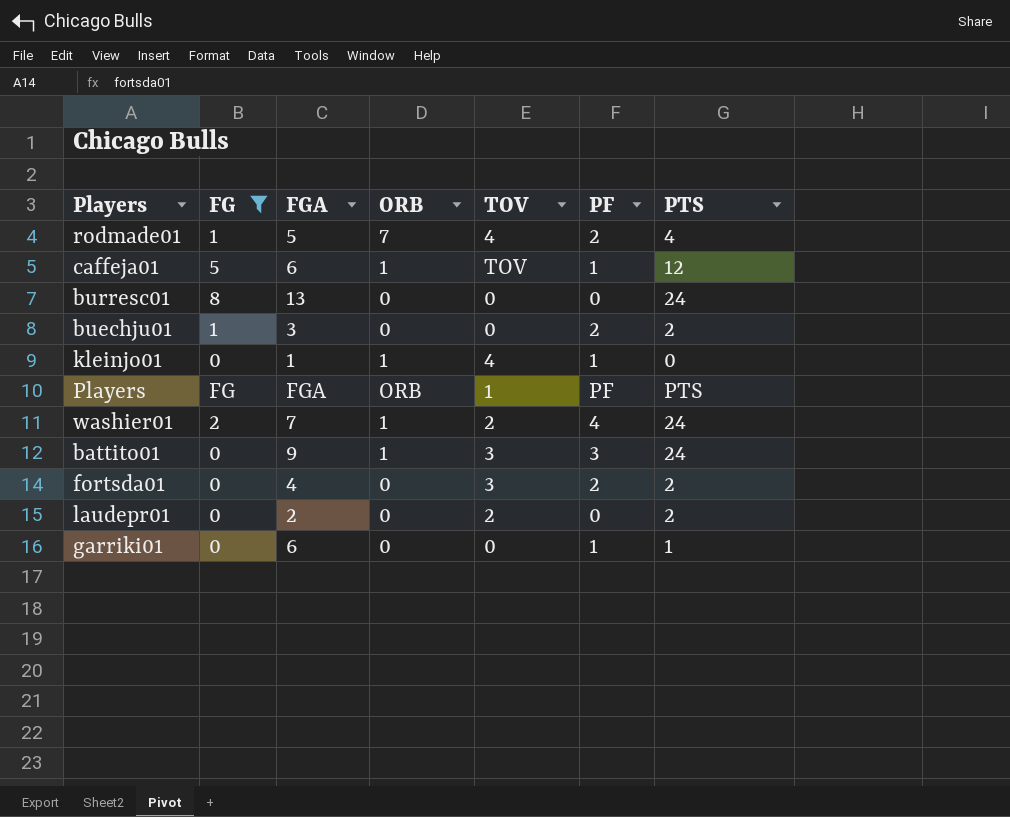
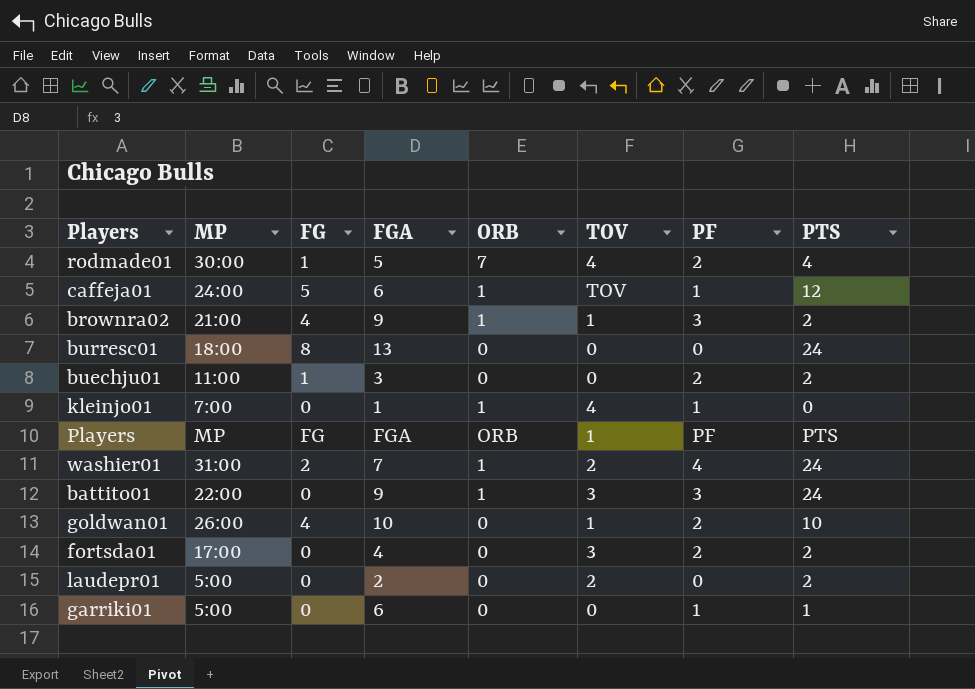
filter: FG != 4 -> none
column MP | position: none -> 2

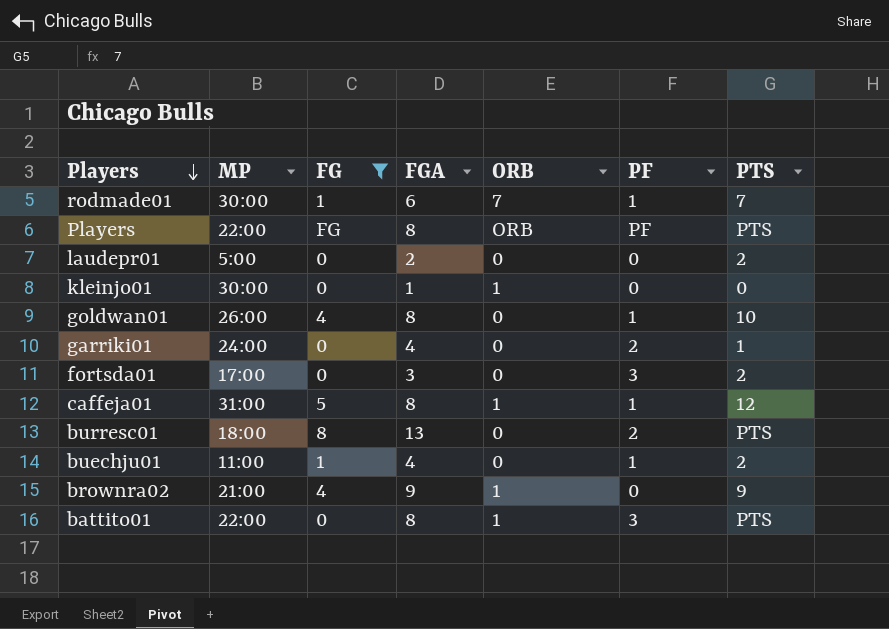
filter: none -> FG != 2
row order: none -> Players descending
column TOV | position: 6 -> none
rodmade01 | FGA: 5 -> 6
rodmade01 | PF: 2 -> 1
rodmade01 | PTS: 4 -> 7
Players | MP: MP -> 22:00
Players | FGA: FGA -> 8
kleinjo01 | MP: 7:00 -> 30:00
kleinjo01 | PF: 1 -> 0
goldwan01 | FGA: 10 -> 8
goldwan01 | PF: 2 -> 1
garriki01 | MP: 5:00 -> 24:00
garriki01 | FGA: 6 -> 4
garriki01 | PF: 1 -> 2
fortsda01 | FGA: 4 -> 3
fortsda01 | PF: 2 -> 3
caffeja01 | MP: 24:00 -> 31:00
caffeja01 | FGA: 6 -> 8
burresc01 | PF: 0 -> 2
burresc01 | PTS: 24 -> PTS
buechju01 | FGA: 3 -> 4
buechju01 | PF: 2 -> 1
brownra02 | PF: 3 -> 0
brownra02 | PTS: 2 -> 9
battito01 | FGA: 9 -> 8
battito01 | PTS: 24 -> PTS

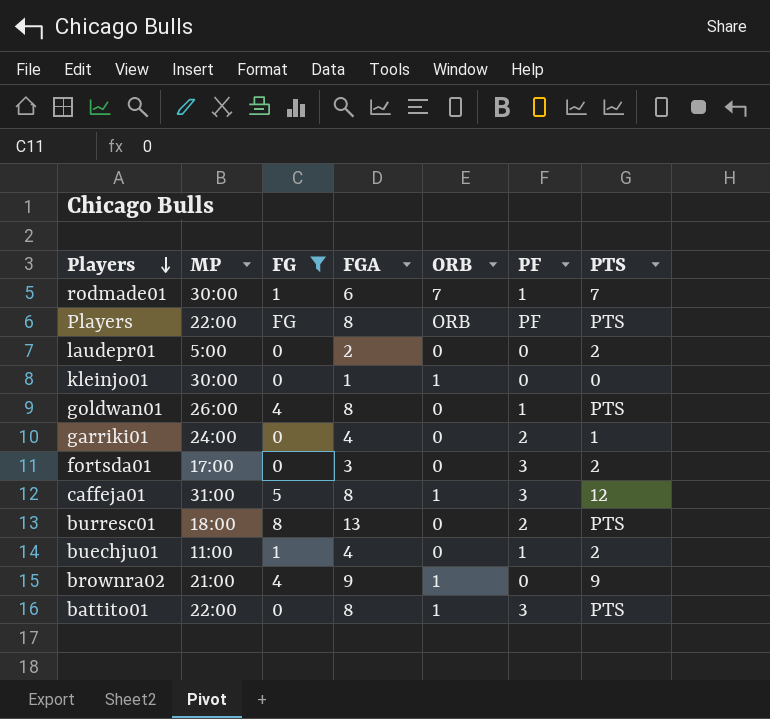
goldwan01 | PTS: 10 -> PTS
caffeja01 | PF: 1 -> 3

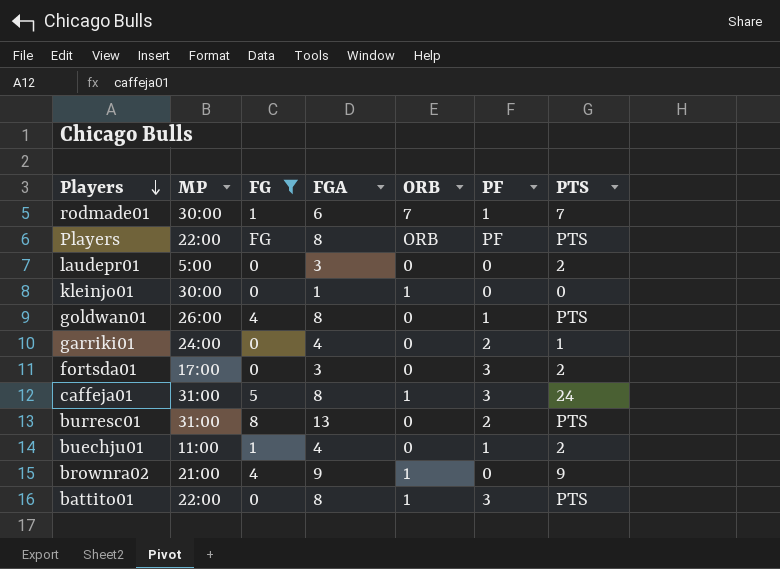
laudepr01 | FGA: 2 -> 3
caffeja01 | PTS: 12 -> 24
burresc01 | MP: 18:00 -> 31:00

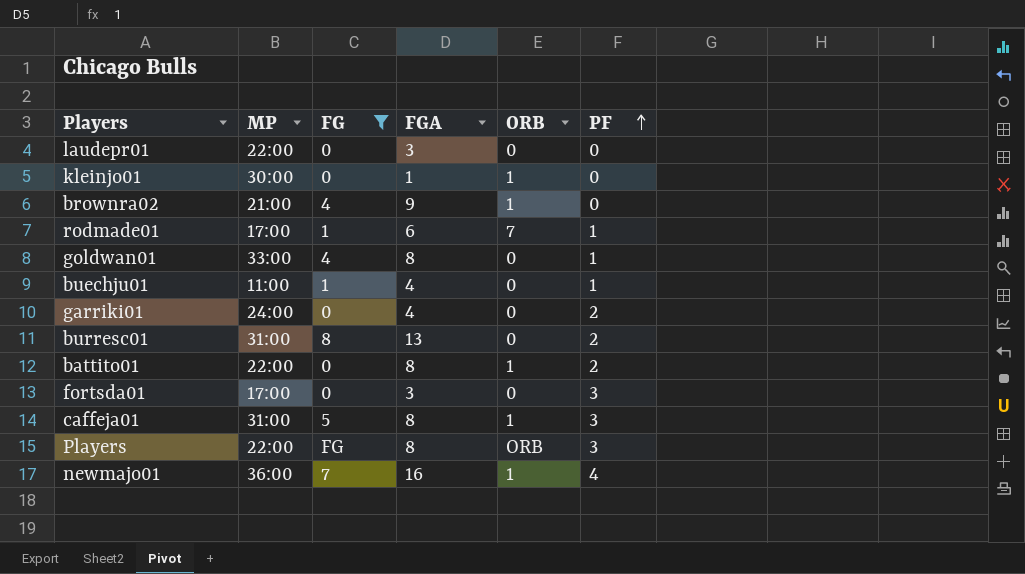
row order: Players descending -> PF ascending
column PTS | position: 7 -> none
laudepr01 | MP: 5:00 -> 22:00
rodmade01 | MP: 30:00 -> 17:00
goldwan01 | MP: 26:00 -> 33:00
battito01 | PF: 3 -> 2
Players | PF: PF -> 3
row newmajo01: none -> 36:00 | 7 | 16 | 1 | 4

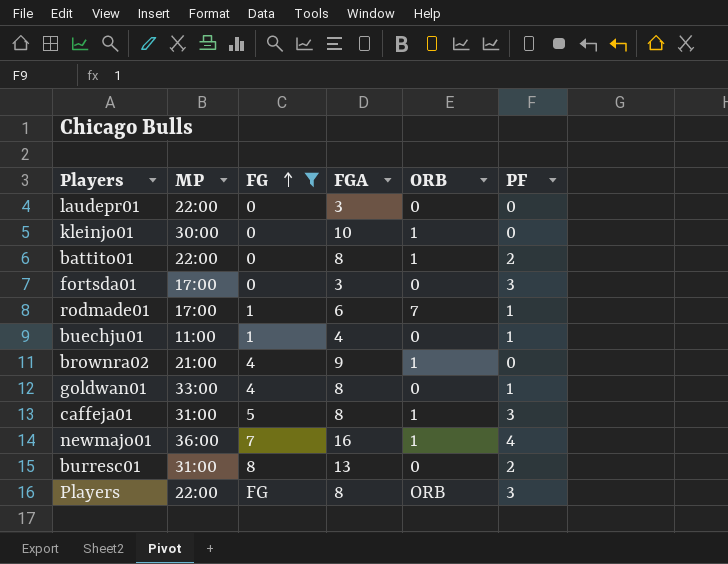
row order: PF ascending -> FG ascending
row garriki01: 24:00 | 0 | 4 | 0 | 2 -> none
kleinjo01 | FGA: 1 -> 10

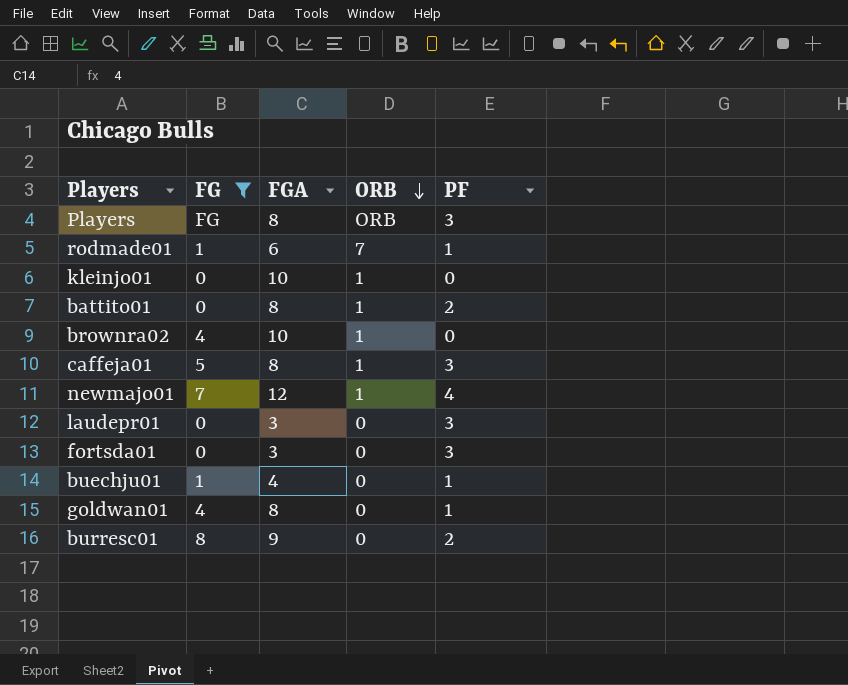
row order: FG ascending -> ORB descending
column MP | position: 2 -> none
brownra02 | FGA: 9 -> 10
newmajo01 | FGA: 16 -> 12
laudepr01 | PF: 0 -> 3
burresc01 | FGA: 13 -> 9

